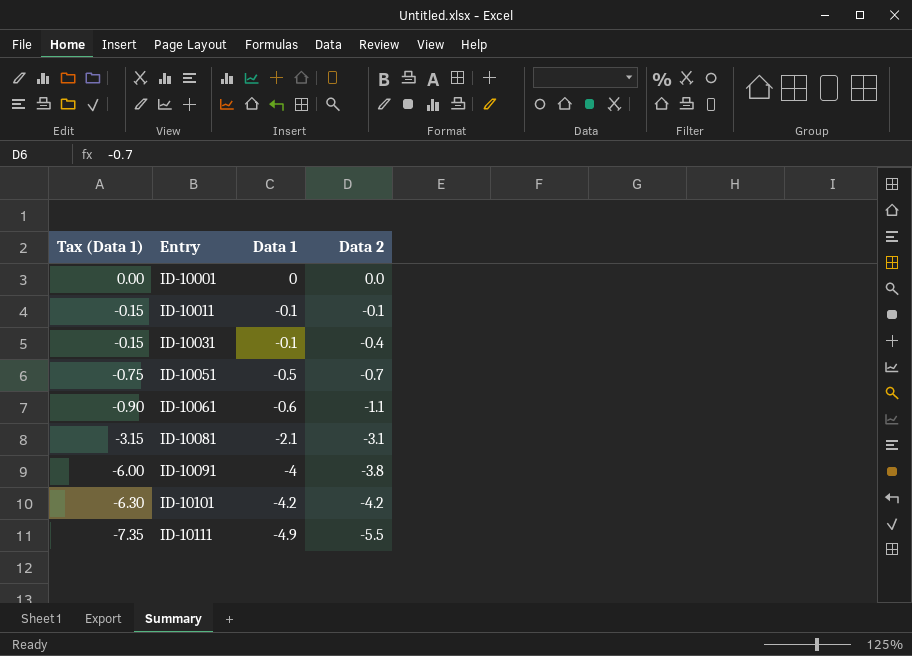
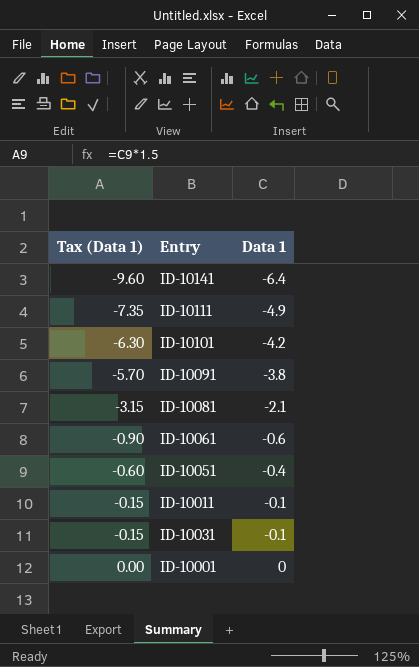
row order: Tax (Data 1) descending -> Tax (Data 1) ascending
column Data 2 | position: 4 -> none
row ID-10141: none -> -9.60 | -6.4
ID-10091 | Tax (Data 1): -6.00 -> -5.70
ID-10091 | Data 1: -4 -> -3.8
ID-10051 | Tax (Data 1): -0.75 -> -0.60
ID-10051 | Data 1: -0.5 -> -0.4

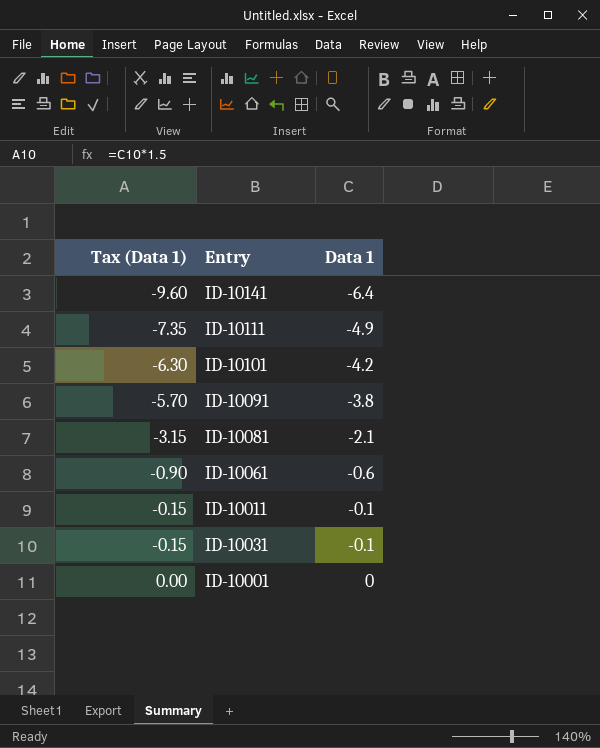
row ID-10051: -0.60 | -0.4 -> none

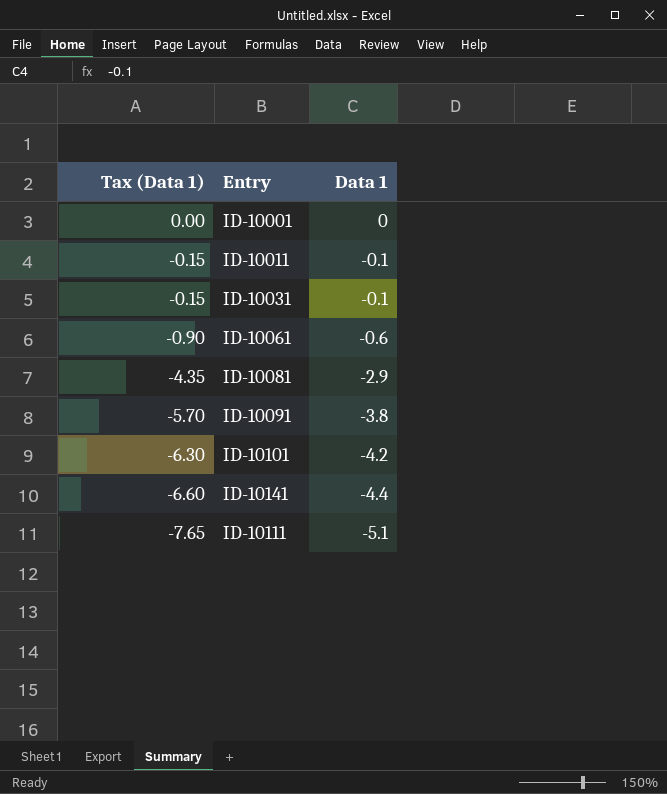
row order: Tax (Data 1) ascending -> Tax (Data 1) descending
ID-10081 | Tax (Data 1): -3.15 -> -4.35
ID-10081 | Data 1: -2.1 -> -2.9
ID-10141 | Tax (Data 1): -9.60 -> -6.60
ID-10141 | Data 1: -6.4 -> -4.4
ID-10111 | Tax (Data 1): -7.35 -> -7.65
ID-10111 | Data 1: -4.9 -> -5.1

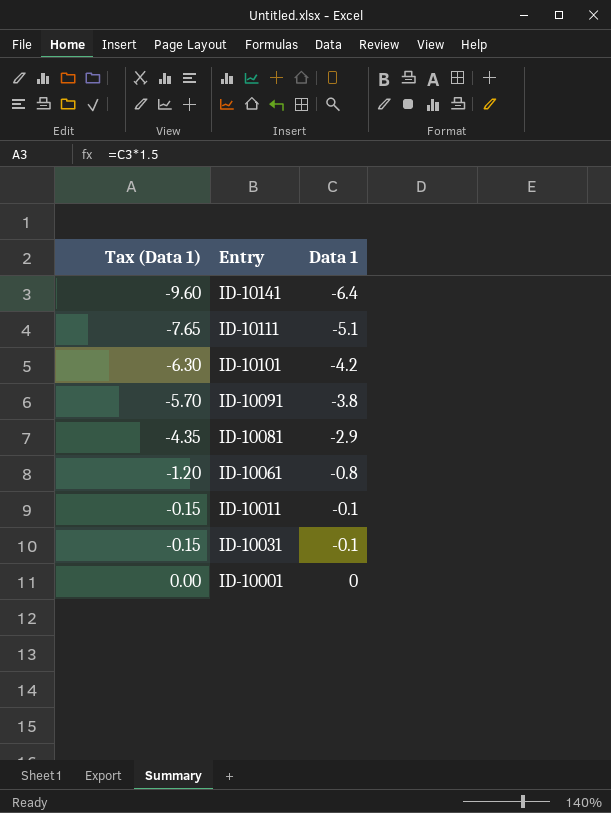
row order: Tax (Data 1) descending -> Tax (Data 1) ascending
ID-10141 | Tax (Data 1): -6.60 -> -9.60
ID-10141 | Data 1: -4.4 -> -6.4
ID-10061 | Tax (Data 1): -0.90 -> -1.20
ID-10061 | Data 1: -0.6 -> -0.8

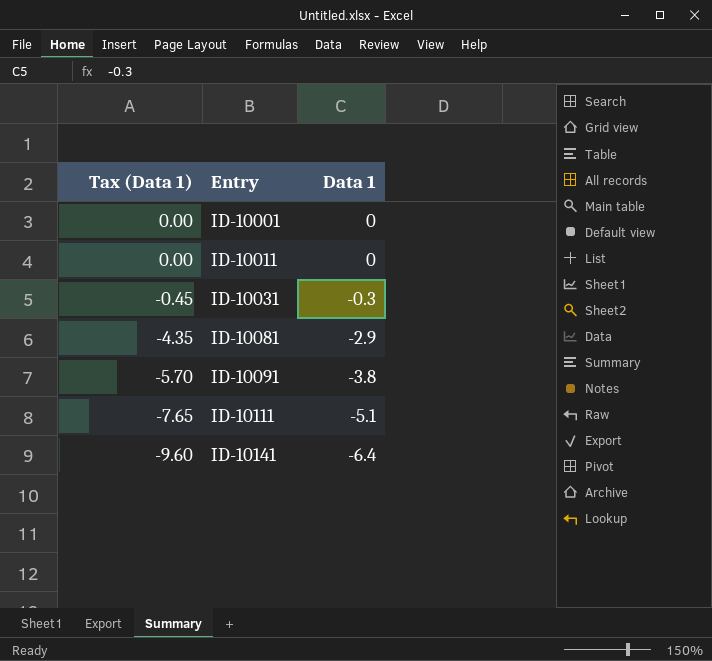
row order: Tax (Data 1) ascending -> Tax (Data 1) descending
row ID-10101: -6.30 | -4.2 -> none
row ID-10061: -1.20 | -0.8 -> none
ID-10011 | Tax (Data 1): -0.15 -> 0.00
ID-10011 | Data 1: -0.1 -> 0
ID-10031 | Tax (Data 1): -0.15 -> -0.45
ID-10031 | Data 1: -0.1 -> -0.3

